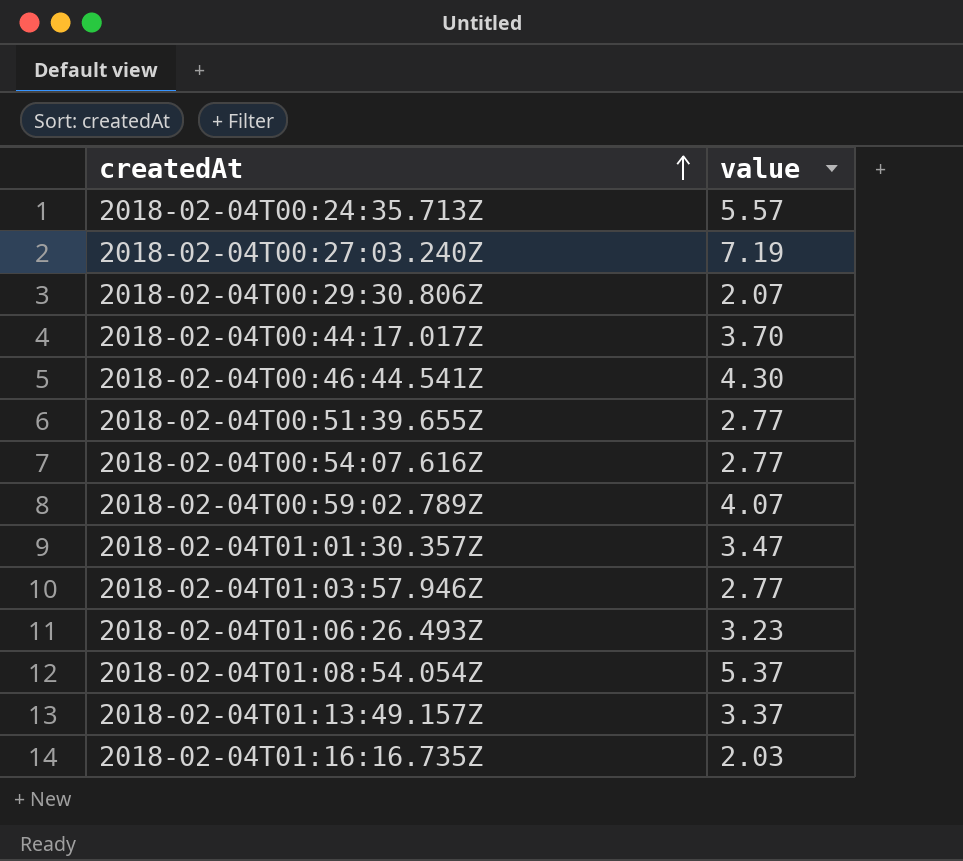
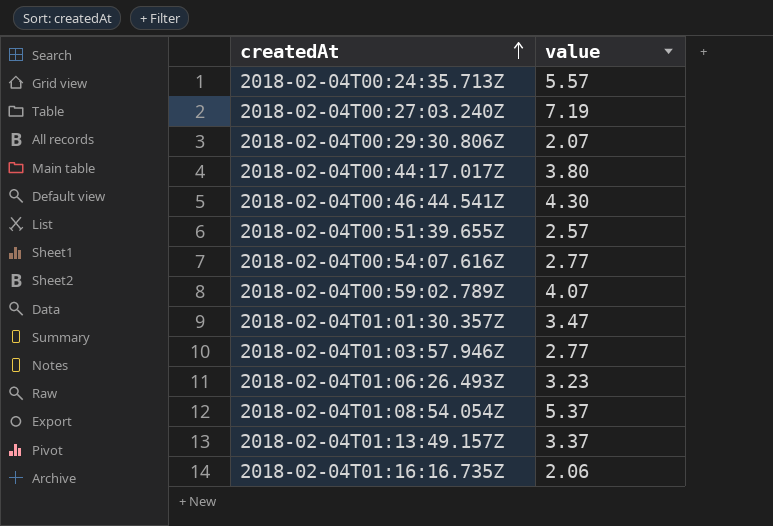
2018-02-04T00:44:17.017Z | value: 3.70 -> 3.80
2018-02-04T00:51:39.655Z | value: 2.77 -> 2.57
2018-02-04T01:16:16.735Z | value: 2.03 -> 2.06

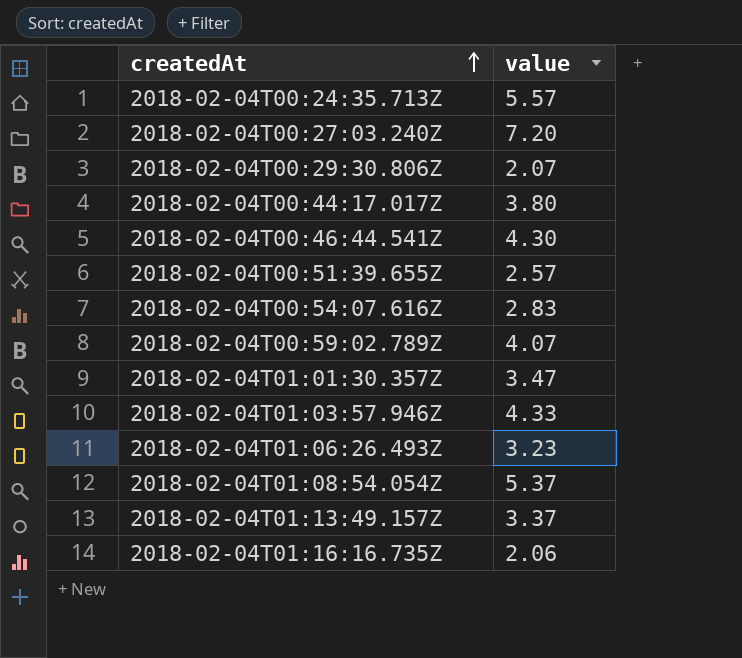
2018-02-04T00:27:03.240Z | value: 7.19 -> 7.20
2018-02-04T00:54:07.616Z | value: 2.77 -> 2.83
2018-02-04T01:03:57.946Z | value: 2.77 -> 4.33

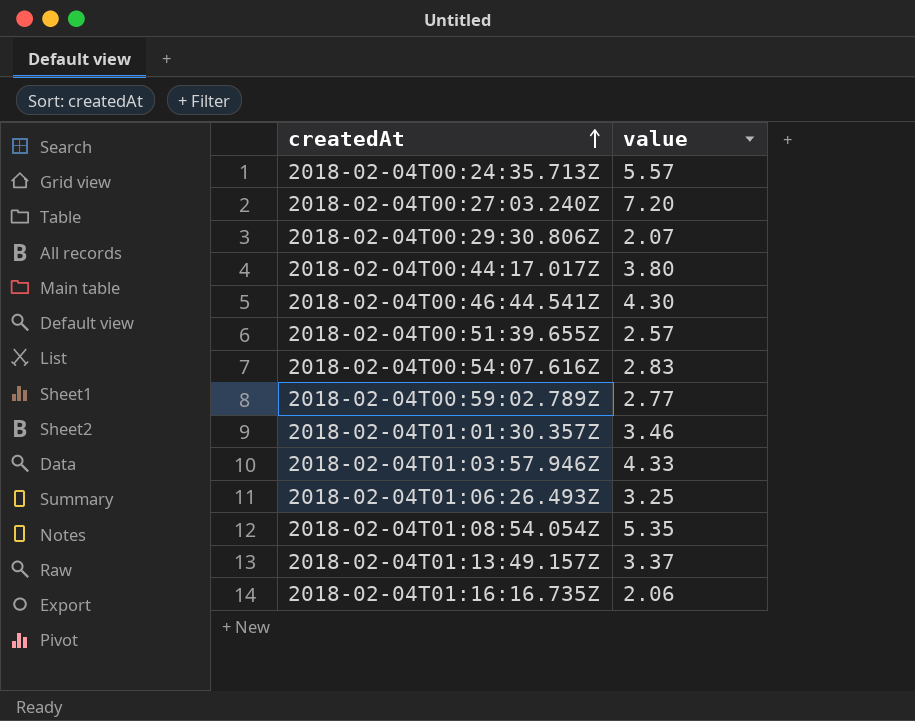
2018-02-04T00:59:02.789Z | value: 4.07 -> 2.77
2018-02-04T01:01:30.357Z | value: 3.47 -> 3.46
2018-02-04T01:06:26.493Z | value: 3.23 -> 3.25
2018-02-04T01:08:54.054Z | value: 5.37 -> 5.35

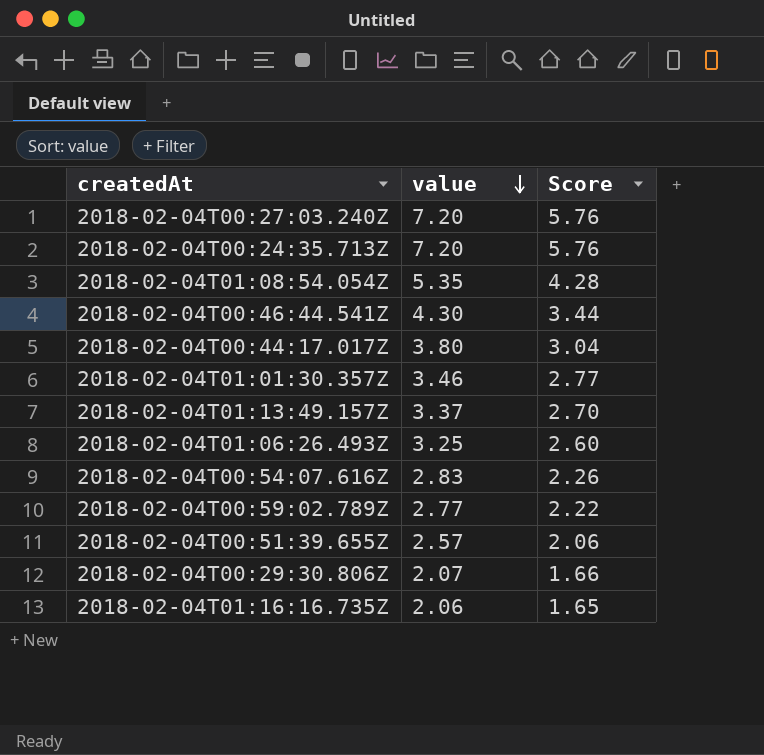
row order: createdAt ascending -> value descending
column Score | formula: none -> [value] * 0.8
row 2018-02-04T01:03:57.946Z: 4.33 -> none
2018-02-04T00:24:35.713Z | value: 5.57 -> 7.20

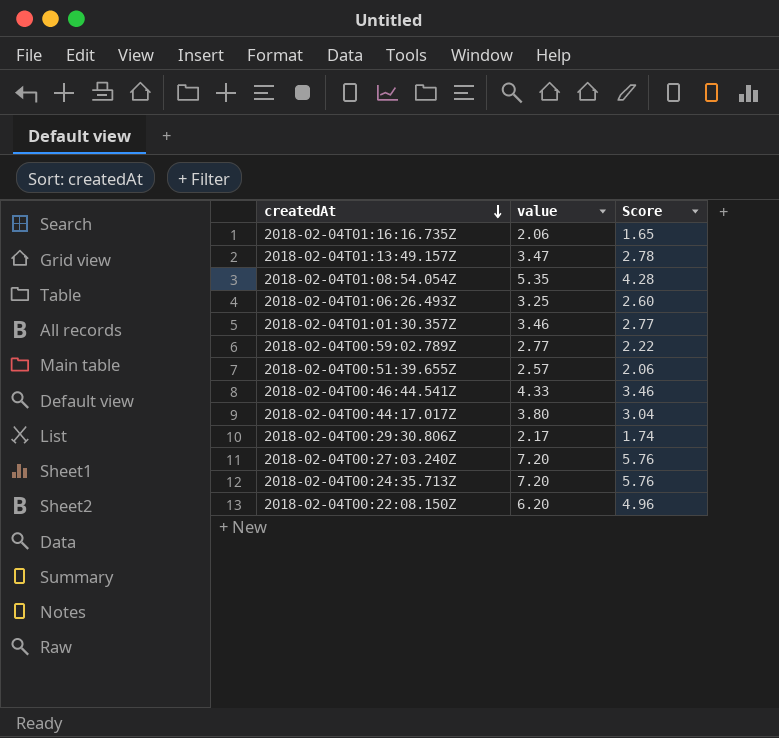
row order: value descending -> createdAt descending
row 2018-02-04T00:54:07.616Z: 2.83 | 2.26 -> none
2018-02-04T01:13:49.157Z | value: 3.37 -> 3.47
2018-02-04T01:13:49.157Z | Score: 2.70 -> 2.78
2018-02-04T00:46:44.541Z | value: 4.30 -> 4.33
2018-02-04T00:46:44.541Z | Score: 3.44 -> 3.46
2018-02-04T00:29:30.806Z | value: 2.07 -> 2.17
2018-02-04T00:29:30.806Z | Score: 1.66 -> 1.74
row 2018-02-04T00:22:08.150Z: none -> 6.20 | 4.96

